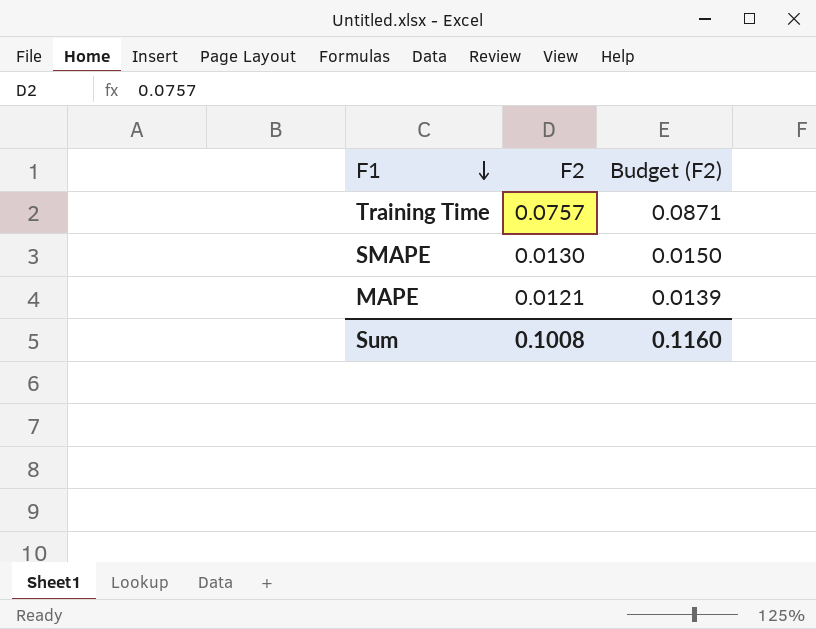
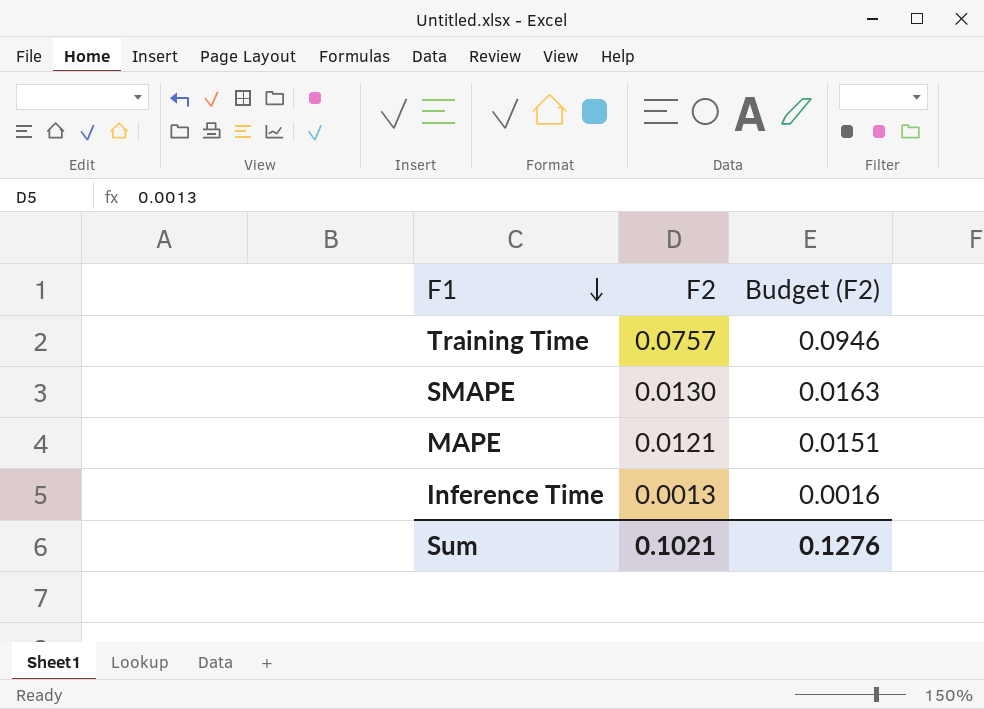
column Budget (F2) | formula: [F2] * 1.15 -> [F2] * 1.25
row Inference Time: none -> 0.0013 | 0.0016
Sum | F2: 0.1008 -> 0.1021
Sum | Budget (F2): 0.1160 -> 0.1276

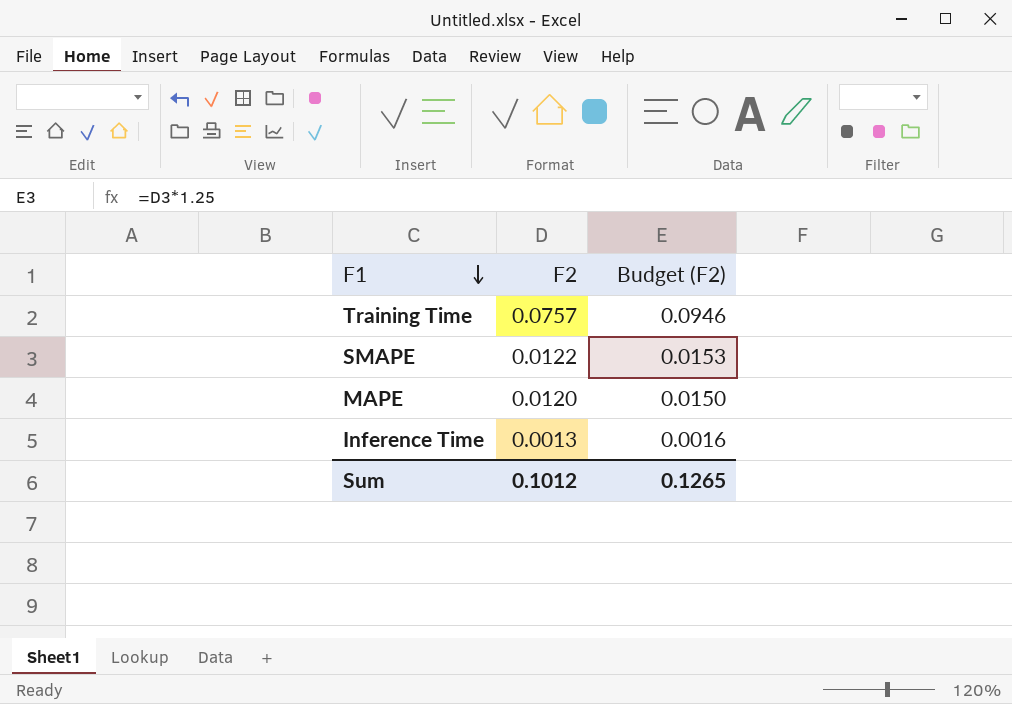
SMAPE | F2: 0.0130 -> 0.0122
SMAPE | Budget (F2): 0.0163 -> 0.0153
MAPE | F2: 0.0121 -> 0.0120
MAPE | Budget (F2): 0.0151 -> 0.0150
Sum | F2: 0.1021 -> 0.1012
Sum | Budget (F2): 0.1276 -> 0.1265

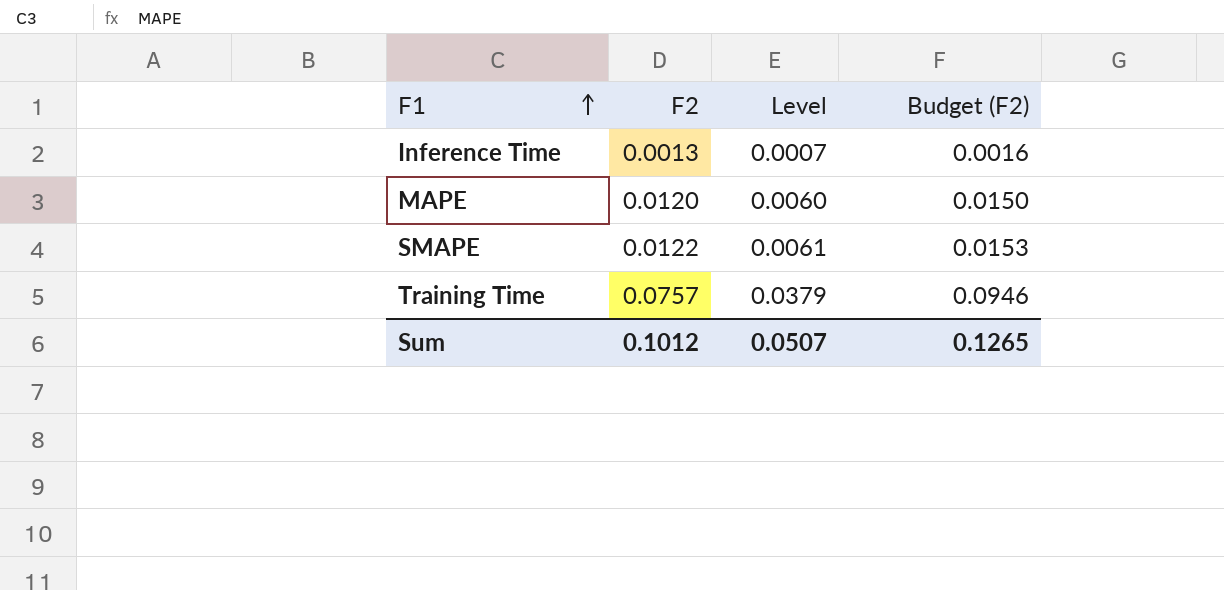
row order: F1 descending -> F1 ascending
column Level | formula: none -> [F2] * 0.5

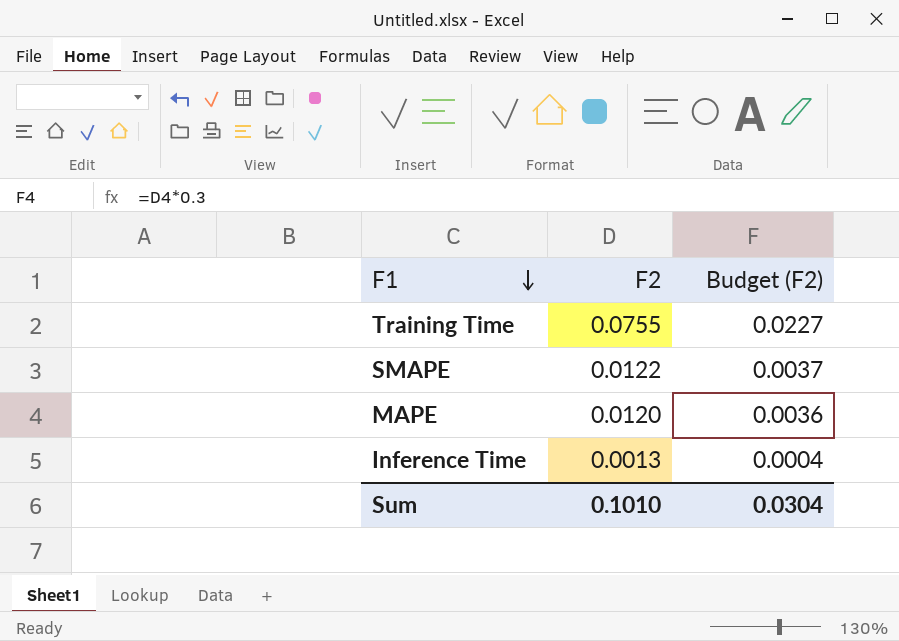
row order: F1 ascending -> F1 descending
column Level | formula: [F2] * 0.5 -> none
column Budget (F2) | formula: [F2] * 1.25 -> [F2] * 0.3
Training Time | F2: 0.0757 -> 0.0755
Sum | F2: 0.1012 -> 0.1010
Sum | Budget (F2): 0.1265 -> 0.0304

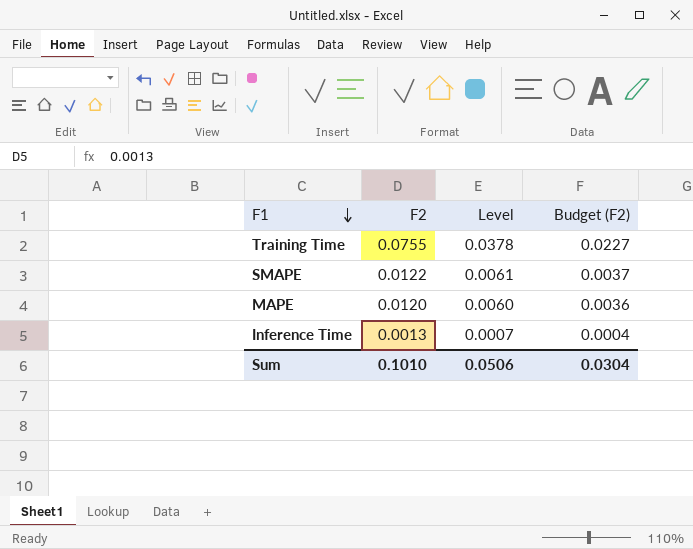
column Level | formula: none -> [F2] * 0.5

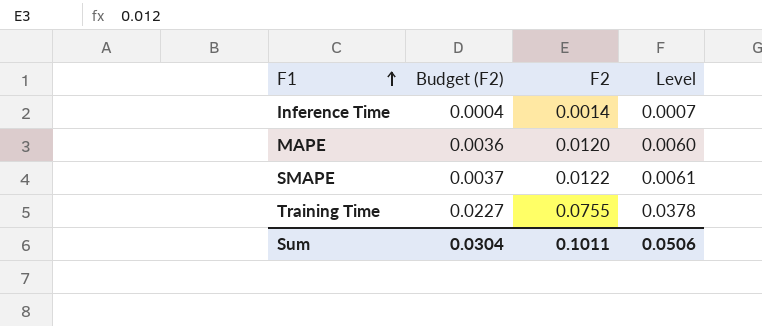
row order: F1 descending -> F1 ascending
column Budget (F2) | position: 4 -> 2
Inference Time | F2: 0.0013 -> 0.0014
Sum | F2: 0.1010 -> 0.1011

